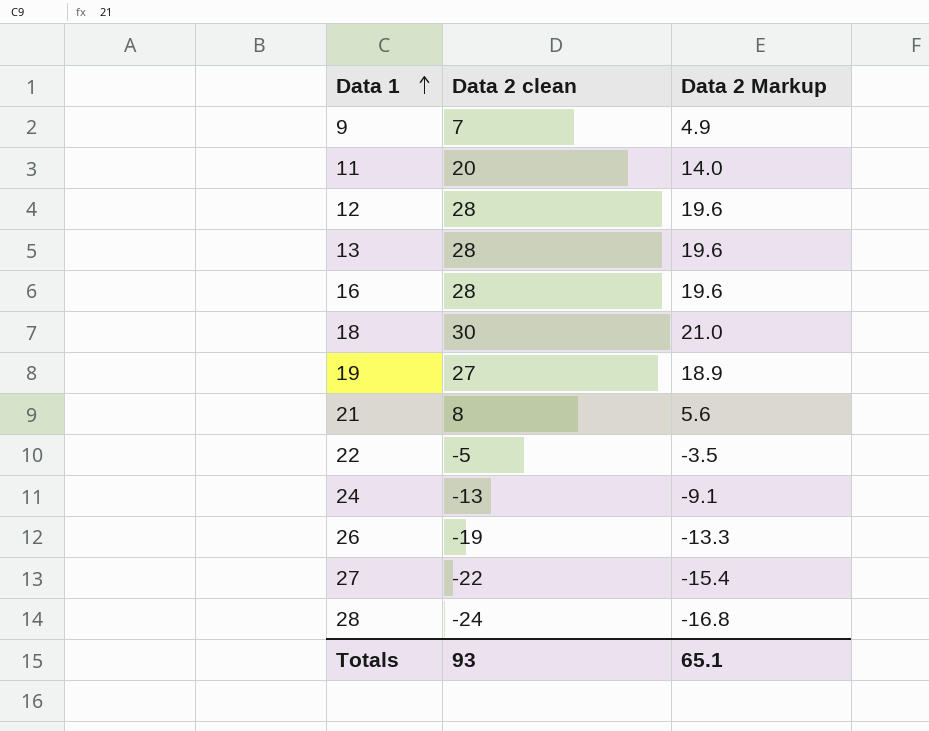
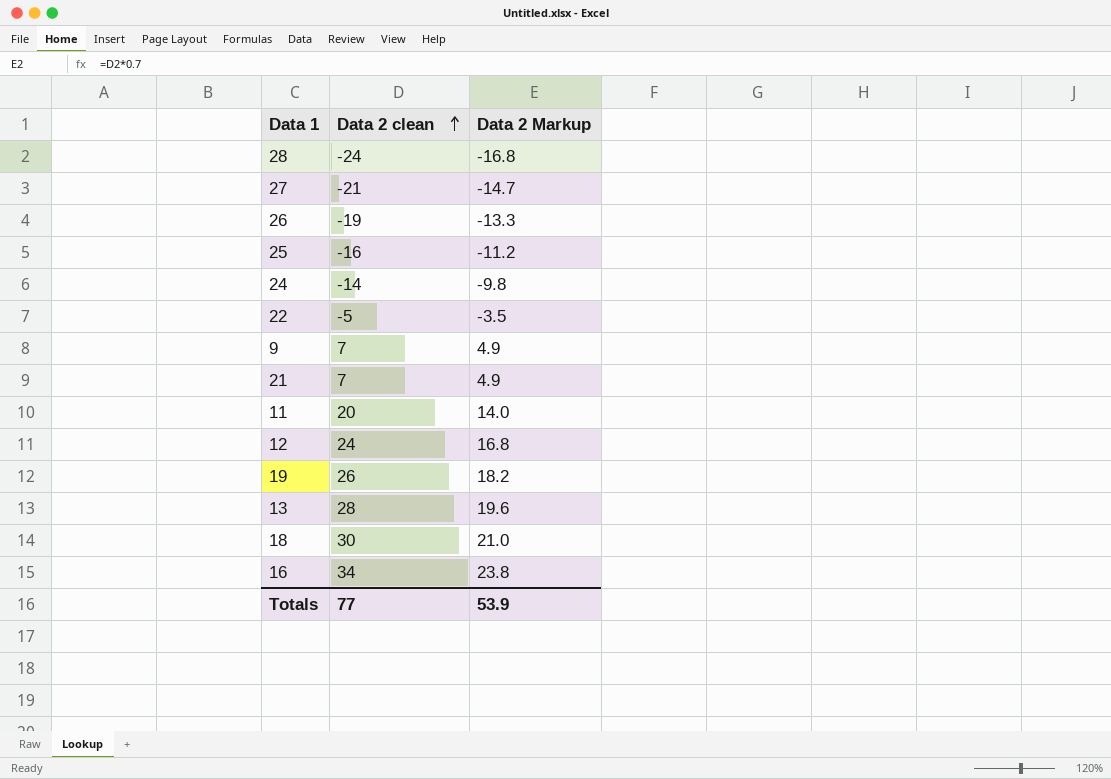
row order: Data 1 ascending -> Data 2 clean ascending
27 | Data 2 clean: -22 -> -21
27 | Data 2 Markup: -15.4 -> -14.7
row 25: none -> -16 | -11.2
24 | Data 2 clean: -13 -> -14
24 | Data 2 Markup: -9.1 -> -9.8
21 | Data 2 clean: 8 -> 7
21 | Data 2 Markup: 5.6 -> 4.9
12 | Data 2 clean: 28 -> 24
12 | Data 2 Markup: 19.6 -> 16.8
19 | Data 2 clean: 27 -> 26
19 | Data 2 Markup: 18.9 -> 18.2
16 | Data 2 clean: 28 -> 34
16 | Data 2 Markup: 19.6 -> 23.8
Totals | Data 2 clean: 93 -> 77
Totals | Data 2 Markup: 65.1 -> 53.9

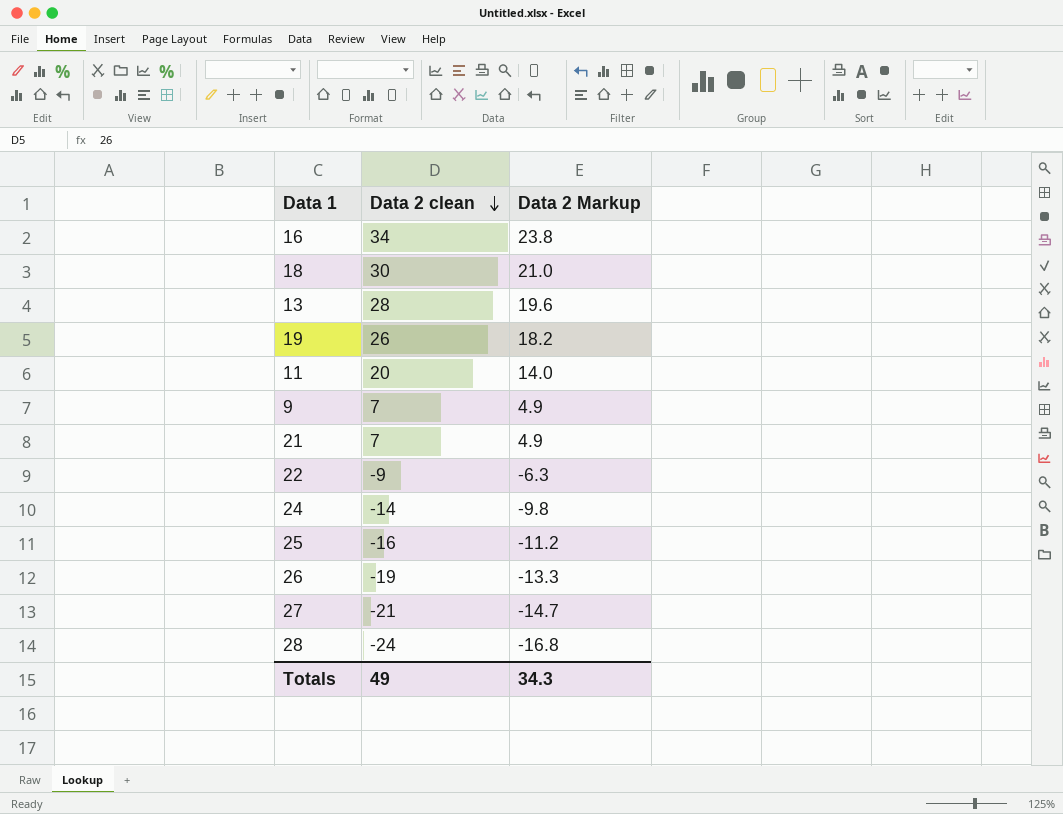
row order: Data 2 clean ascending -> Data 2 clean descending
row 12: 24 | 16.8 -> none
22 | Data 2 clean: -5 -> -9
22 | Data 2 Markup: -3.5 -> -6.3
Totals | Data 2 clean: 77 -> 49
Totals | Data 2 Markup: 53.9 -> 34.3

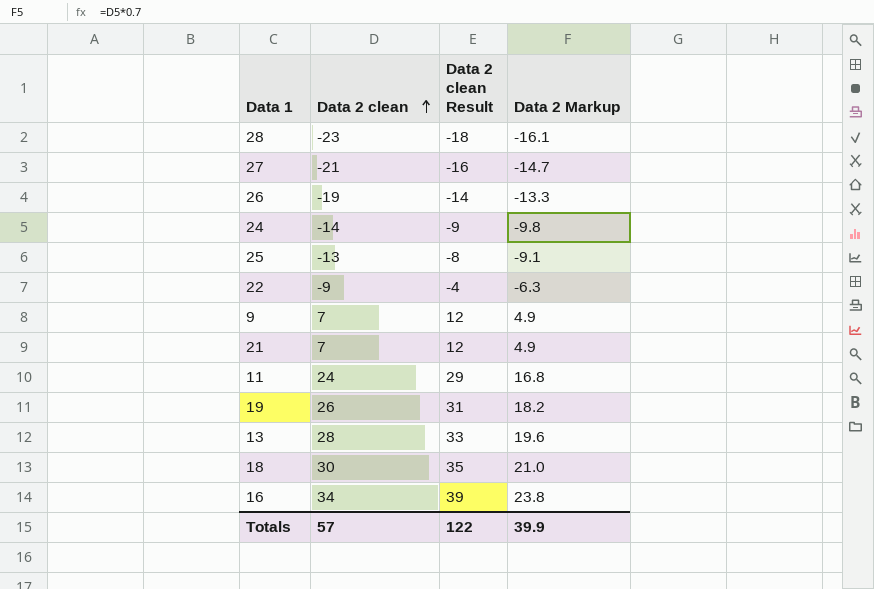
row order: Data 2 clean descending -> Data 2 clean ascending
column Data 2 clean Result | formula: none -> [Data 2 clean] + 5
28 | Data 2 clean: -24 -> -23
28 | Data 2 Markup: -16.8 -> -16.1
25 | Data 2 clean: -16 -> -13
25 | Data 2 Markup: -11.2 -> -9.1
11 | Data 2 clean: 20 -> 24
11 | Data 2 Markup: 14.0 -> 16.8
Totals | Data 2 clean: 49 -> 57
Totals | Data 2 Markup: 34.3 -> 39.9

